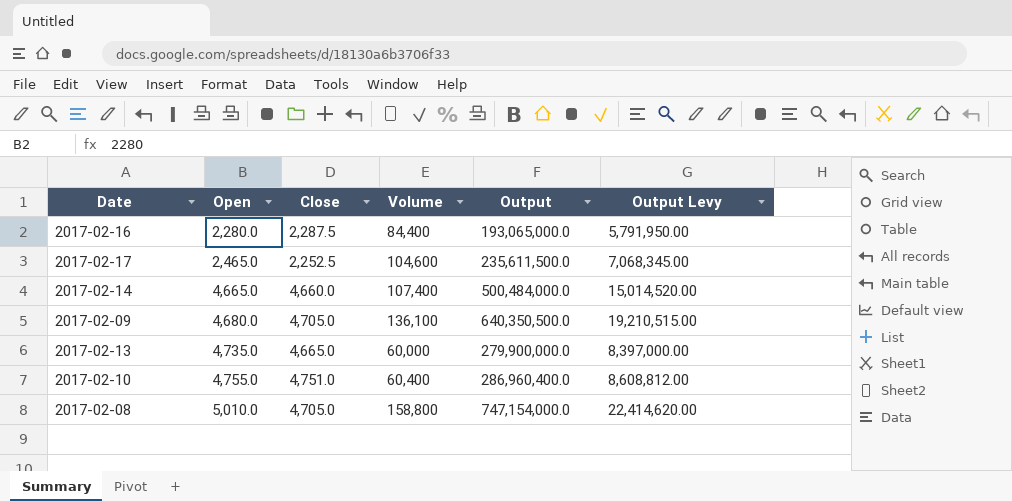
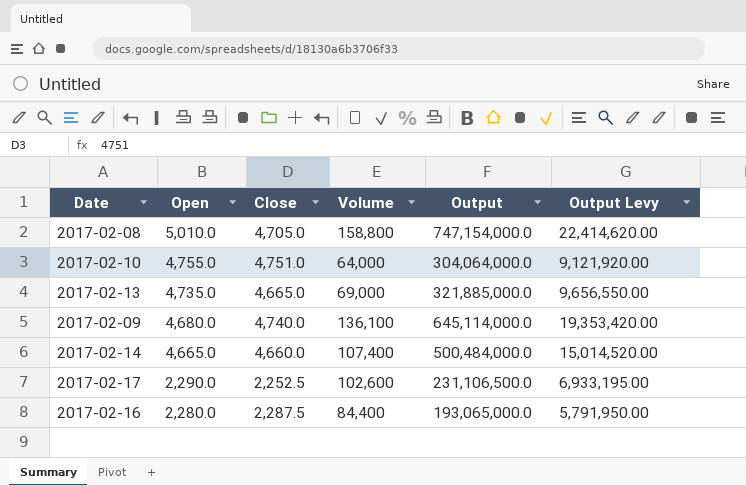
row order: Open ascending -> Open descending
2017-02-10 | Volume: 60,400 -> 64,000
2017-02-10 | Output: 286,960,400.0 -> 304,064,000.0
2017-02-10 | Output Levy: 8,608,812.00 -> 9,121,920.00
2017-02-13 | Volume: 60,000 -> 69,000
2017-02-13 | Output: 279,900,000.0 -> 321,885,000.0
2017-02-13 | Output Levy: 8,397,000.00 -> 9,656,550.00
2017-02-09 | Close: 4,705.0 -> 4,740.0
2017-02-09 | Output: 640,350,500.0 -> 645,114,000.0
2017-02-09 | Output Levy: 19,210,515.00 -> 19,353,420.00
2017-02-17 | Open: 2,465.0 -> 2,290.0
2017-02-17 | Volume: 104,600 -> 102,600
2017-02-17 | Output: 235,611,500.0 -> 231,106,500.0
2017-02-17 | Output Levy: 7,068,345.00 -> 6,933,195.00

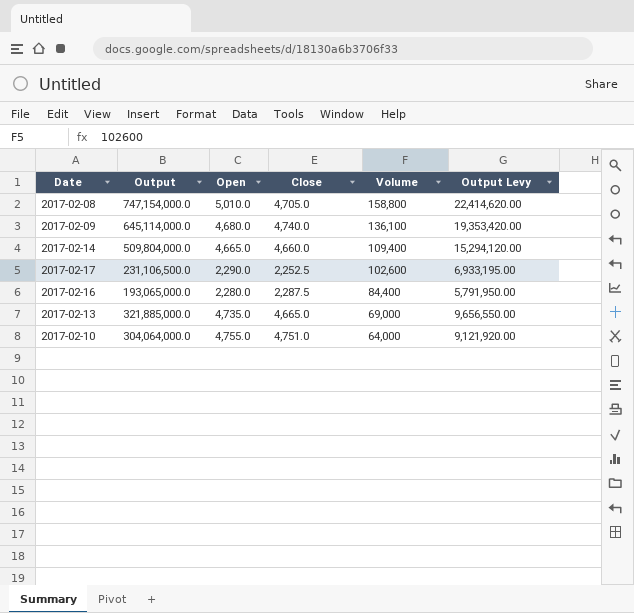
row order: Open descending -> Volume descending
column Output | position: 5 -> 2
2017-02-14 | Output: 500,484,000.0 -> 509,804,000.0
2017-02-14 | Volume: 107,400 -> 109,400
2017-02-14 | Output Levy: 15,014,520.00 -> 15,294,120.00

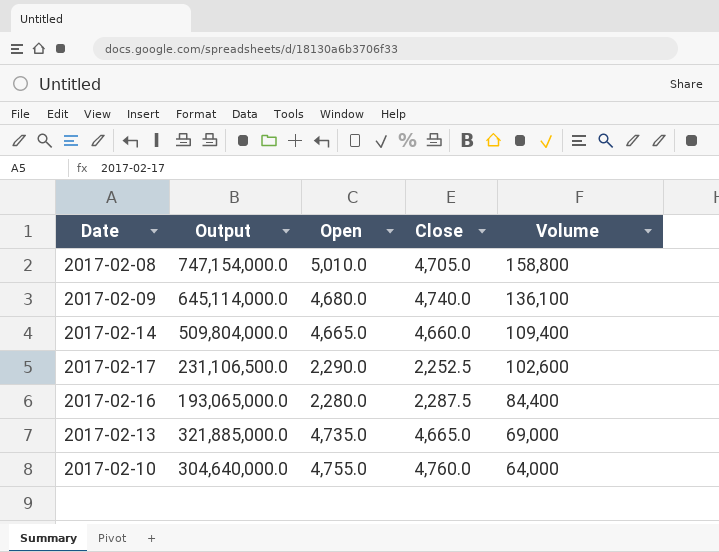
column Output Levy | formula: [Output] * 0.03 -> none
2017-02-10 | Output: 304,064,000.0 -> 304,640,000.0
2017-02-10 | Close: 4,751.0 -> 4,760.0

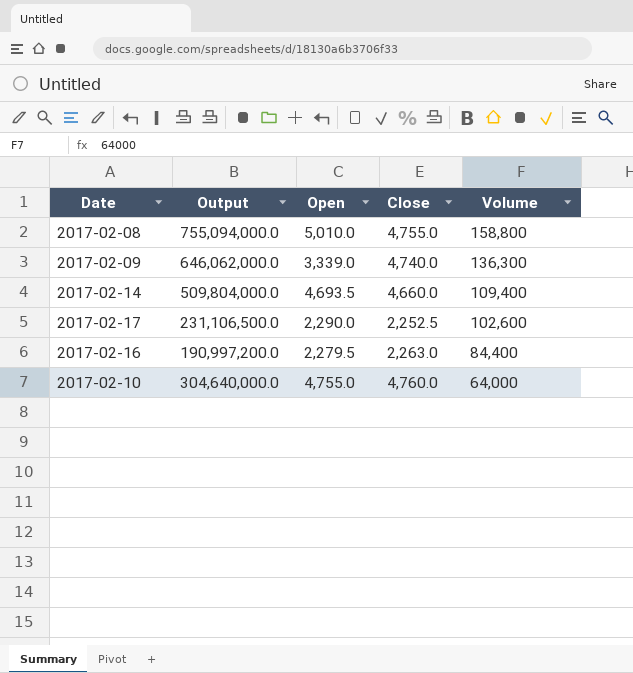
row 2017-02-13: 321,885,000.0 | 4,735.0 | 4,665.0 | 69,000 -> none
2017-02-08 | Output: 747,154,000.0 -> 755,094,000.0
2017-02-08 | Close: 4,705.0 -> 4,755.0
2017-02-09 | Output: 645,114,000.0 -> 646,062,000.0
2017-02-09 | Open: 4,680.0 -> 3,339.0
2017-02-09 | Volume: 136,100 -> 136,300
2017-02-14 | Open: 4,665.0 -> 4,693.5
2017-02-16 | Output: 193,065,000.0 -> 190,997,200.0
2017-02-16 | Open: 2,280.0 -> 2,279.5
2017-02-16 | Close: 2,287.5 -> 2,263.0

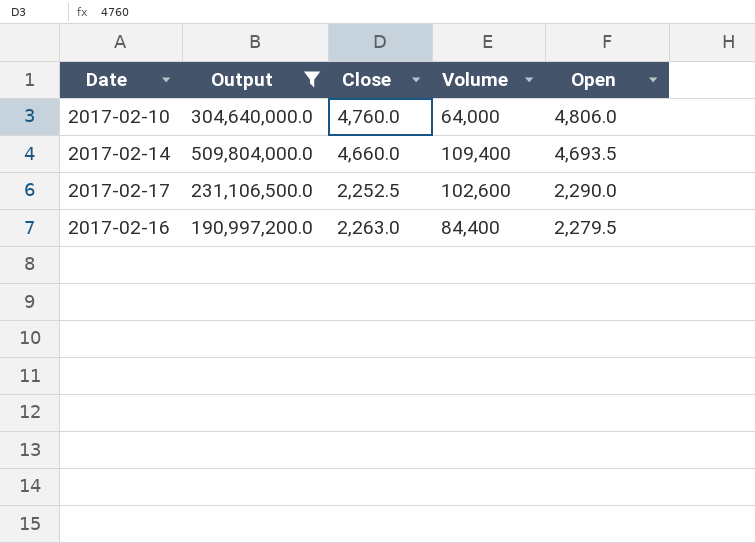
filter: none -> Output <= 509,804,000.0
row order: Volume descending -> Open descending
column Open | position: 3 -> 5
2017-02-10 | Open: 4,755.0 -> 4,806.0

